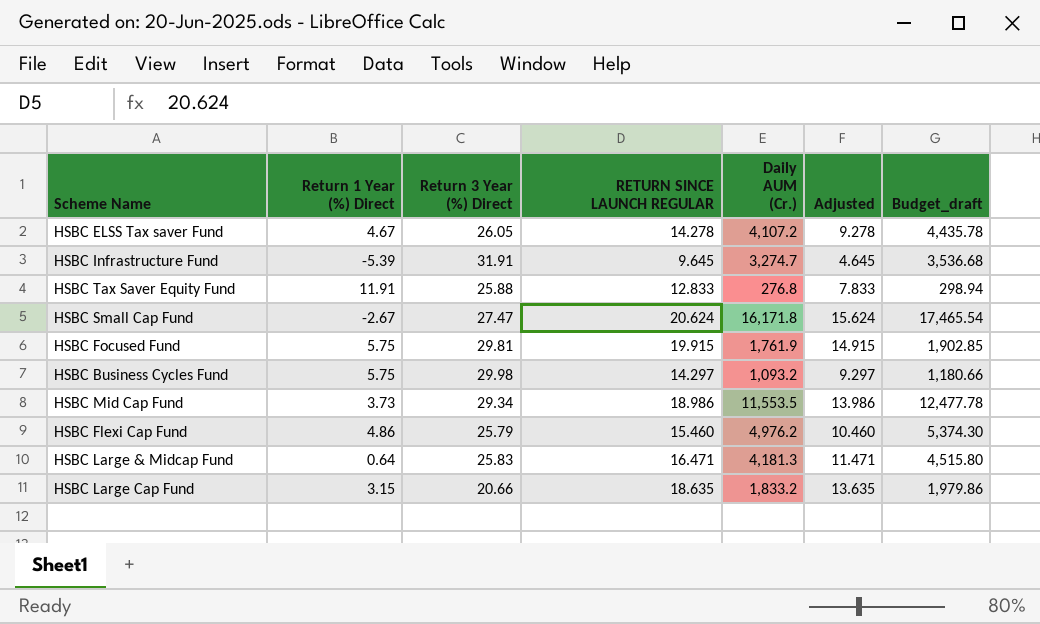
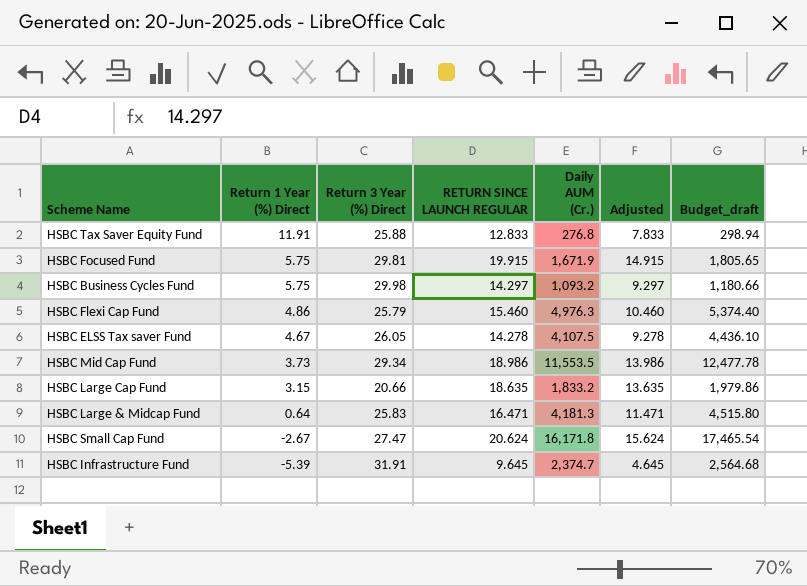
row order: none -> Return 1 Year (%) Direct descending
HSBC Focused Fund | Daily AUM (Cr.): 1,761.9 -> 1,671.9
HSBC Focused Fund | Budget_draft: 1,902.85 -> 1,805.65
HSBC Flexi Cap Fund | Daily AUM (Cr.): 4,976.2 -> 4,976.3
HSBC Flexi Cap Fund | Budget_draft: 5,374.30 -> 5,374.40
HSBC ELSS Tax saver Fund | Daily AUM (Cr.): 4,107.2 -> 4,107.5
HSBC ELSS Tax saver Fund | Budget_draft: 4,435.78 -> 4,436.10
HSBC Infrastructure Fund | Daily AUM (Cr.): 3,274.7 -> 2,374.7
HSBC Infrastructure Fund | Budget_draft: 3,536.68 -> 2,564.68

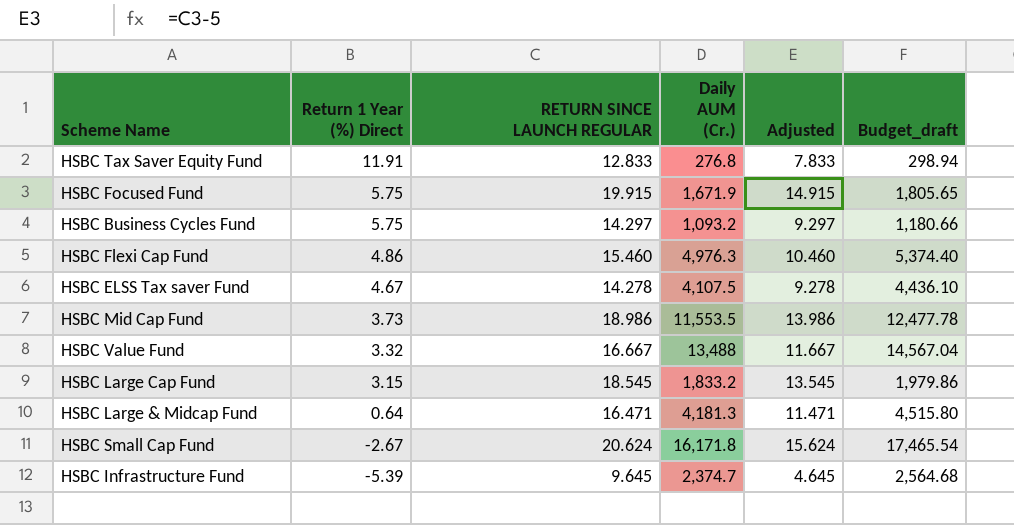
column Return 3 Year (%) Direct | position: 3 -> none
row HSBC Value Fund: none -> 3.32 | 16.667 | 13,488 | 11.667 | 14,567.04
HSBC Large Cap Fund | RETURN SINCE LAUNCH REGULAR: 18.635 -> 18.545
HSBC Large Cap Fund | Adjusted: 13.635 -> 13.545

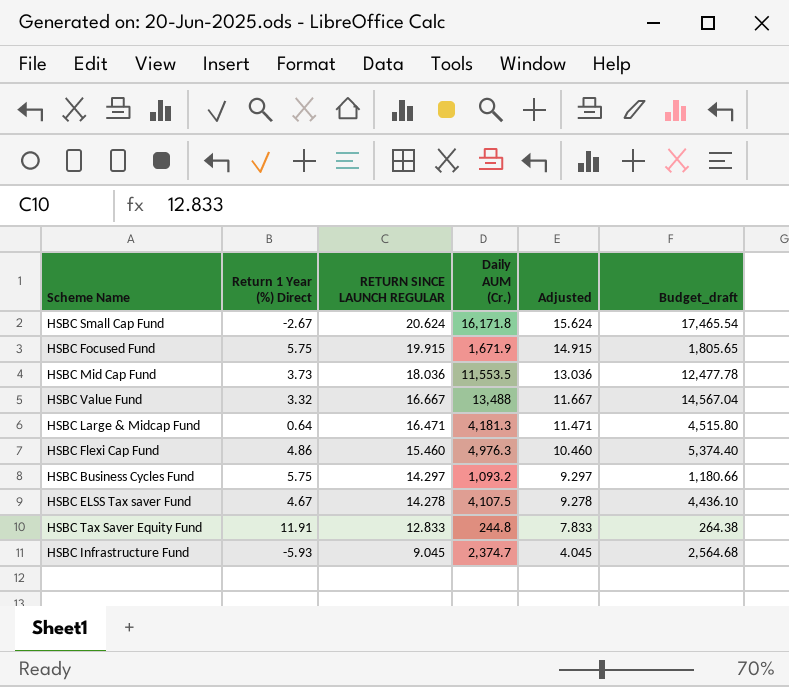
row order: Return 1 Year (%) Direct descending -> RETURN SINCE LAUNCH REGULAR descending
row HSBC Large Cap Fund: 3.15 | 18.545 | 1,833.2 | 13.545 | 1,979.86 -> none
HSBC Mid Cap Fund | RETURN SINCE LAUNCH REGULAR: 18.986 -> 18.036
HSBC Mid Cap Fund | Adjusted: 13.986 -> 13.036
HSBC Tax Saver Equity Fund | Daily AUM (Cr.): 276.8 -> 244.8
HSBC Tax Saver Equity Fund | Budget_draft: 298.94 -> 264.38
HSBC Infrastructure Fund | Return 1 Year (%) Direct: -5.39 -> -5.93
HSBC Infrastructure Fund | RETURN SINCE LAUNCH REGULAR: 9.645 -> 9.045
HSBC Infrastructure Fund | Adjusted: 4.645 -> 4.045

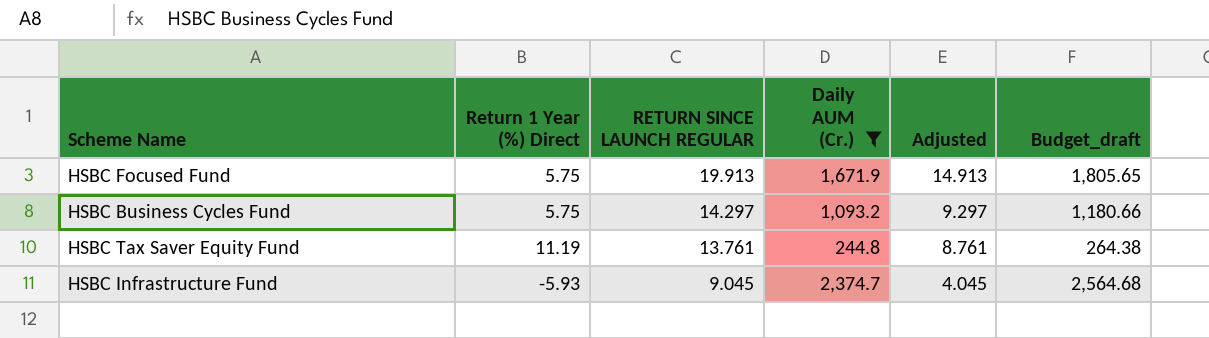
filter: none -> Daily AUM (Cr.) <= 2,374.7
HSBC Focused Fund | RETURN SINCE LAUNCH REGULAR: 19.915 -> 19.913
HSBC Focused Fund | Adjusted: 14.915 -> 14.913
HSBC Tax Saver Equity Fund | Return 1 Year (%) Direct: 11.91 -> 11.19
HSBC Tax Saver Equity Fund | RETURN SINCE LAUNCH REGULAR: 12.833 -> 13.761
HSBC Tax Saver Equity Fund | Adjusted: 7.833 -> 8.761

